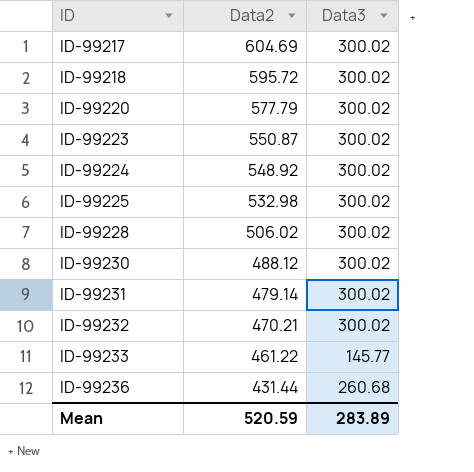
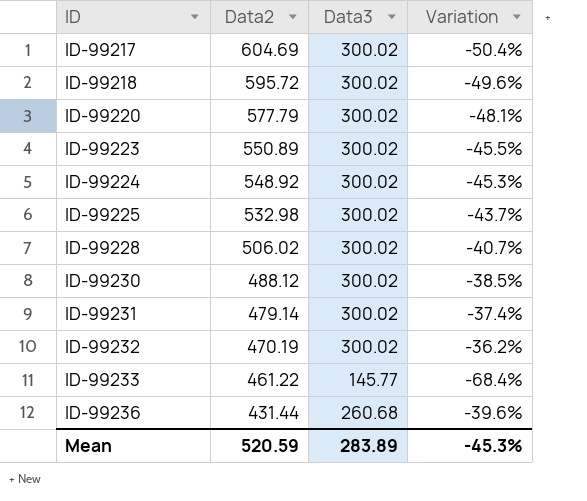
column Variation | formula: none -> ([Data3] - [Data2]) / [Data2]
ID-99223 | Data2: 550.87 -> 550.89
ID-99232 | Data2: 470.21 -> 470.19

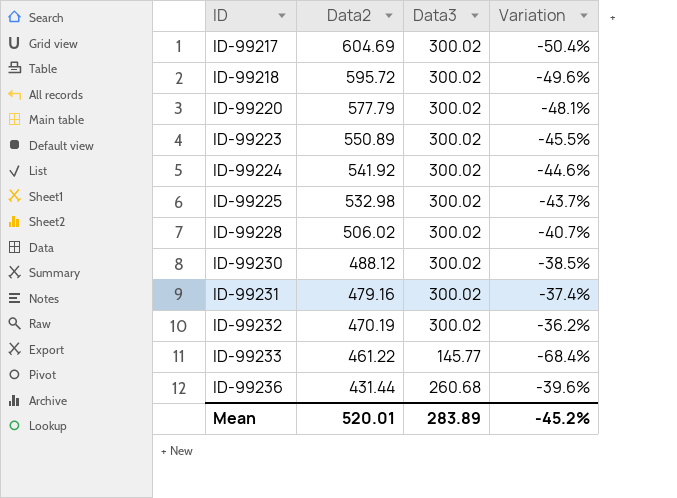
ID-99224 | Data2: 548.92 -> 541.92
ID-99224 | Variation: -45.3% -> -44.6%
ID-99231 | Data2: 479.14 -> 479.16
Mean | Data2: 520.59 -> 520.01
Mean | Variation: -45.3% -> -45.2%

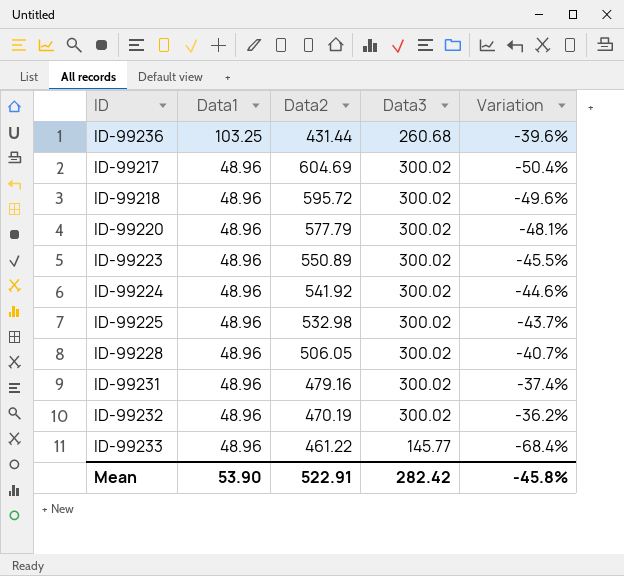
row order: ID ascending -> Data1 descending
column Data1 | position: none -> 2
row ID-99230: 488.12 | 300.02 | -38.5% -> none
ID-99228 | Data2: 506.02 -> 506.05
Mean | Data2: 520.01 -> 522.91
Mean | Data3: 283.89 -> 282.42
Mean | Variation: -45.2% -> -45.8%

